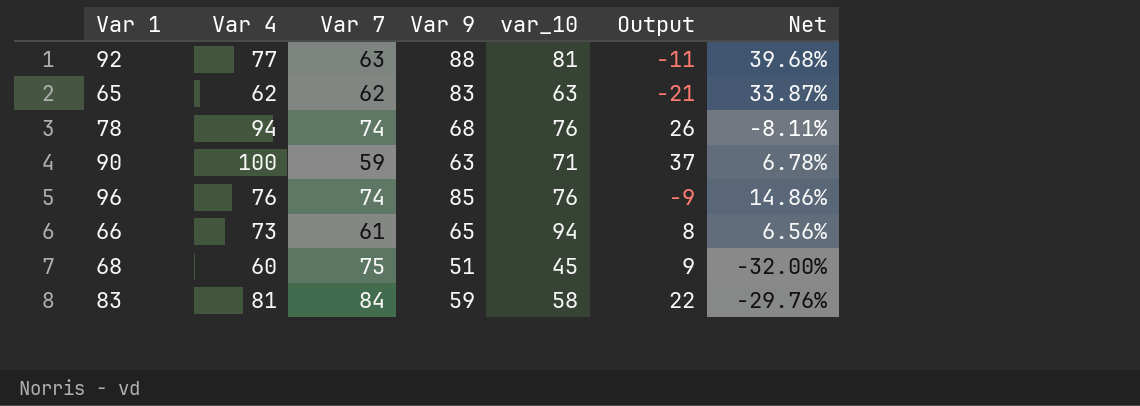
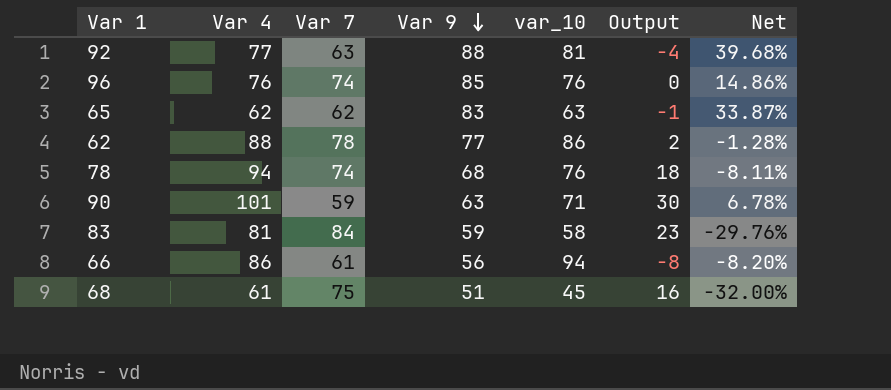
row order: none -> Var 9 descending
column Output | formula: [Var 4] - [Var 9] -> [Var 4] - [var_10]
row 62: none -> 88 | 78 | 77 | 86 | 2 | -1.28%
90 | Var 4: 100 -> 101
66 | Var 4: 73 -> 86
66 | Var 9: 65 -> 56
66 | Net: 6.56% -> -8.20%
68 | Var 4: 60 -> 61

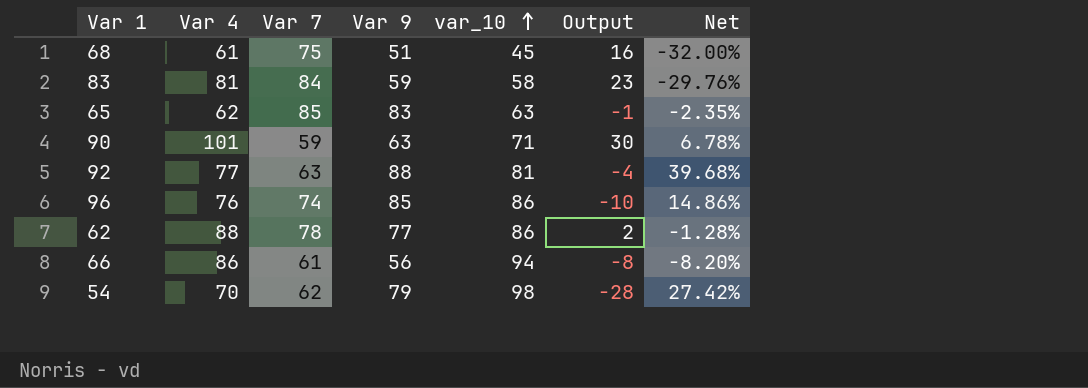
row order: Var 9 descending -> var_10 ascending
row 78: 94 | 74 | 68 | 76 | 18 | -8.11% -> none
65 | Var 7: 62 -> 85
65 | Net: 33.87% -> -2.35%
96 | var_10: 76 -> 86
96 | Output: 0 -> -10
row 54: none -> 70 | 62 | 79 | 98 | -28 | 27.42%

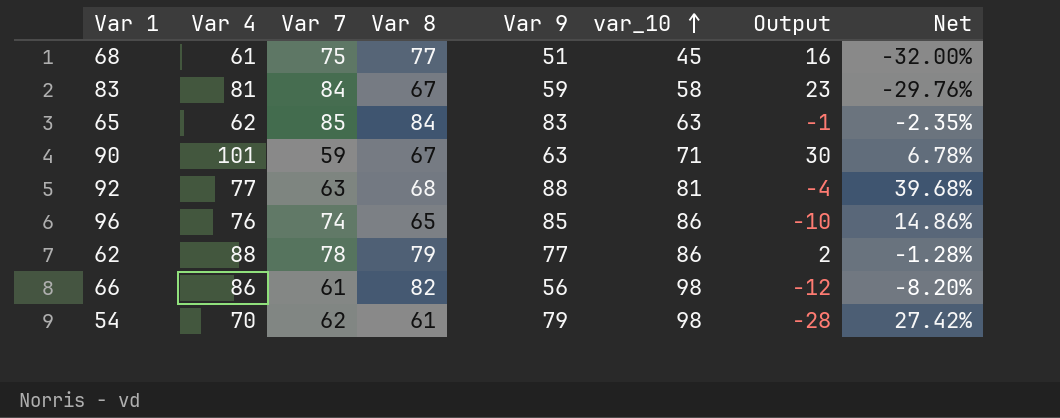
column Var 8 | position: none -> 4
66 | var_10: 94 -> 98
66 | Output: -8 -> -12

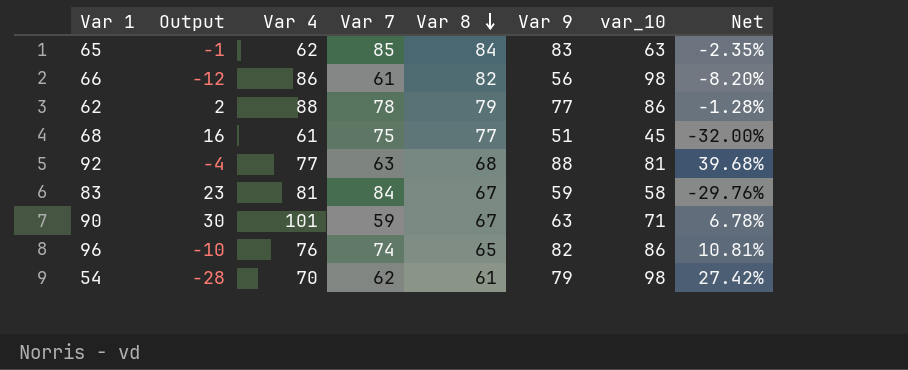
row order: var_10 ascending -> Var 8 descending
column Output | position: 7 -> 2
96 | Var 9: 85 -> 82
96 | Net: 14.86% -> 10.81%

